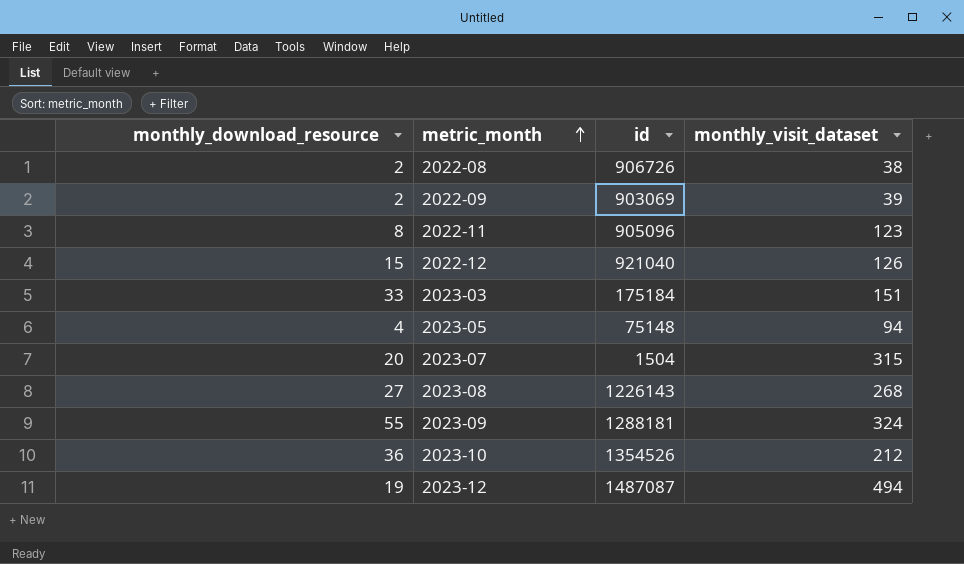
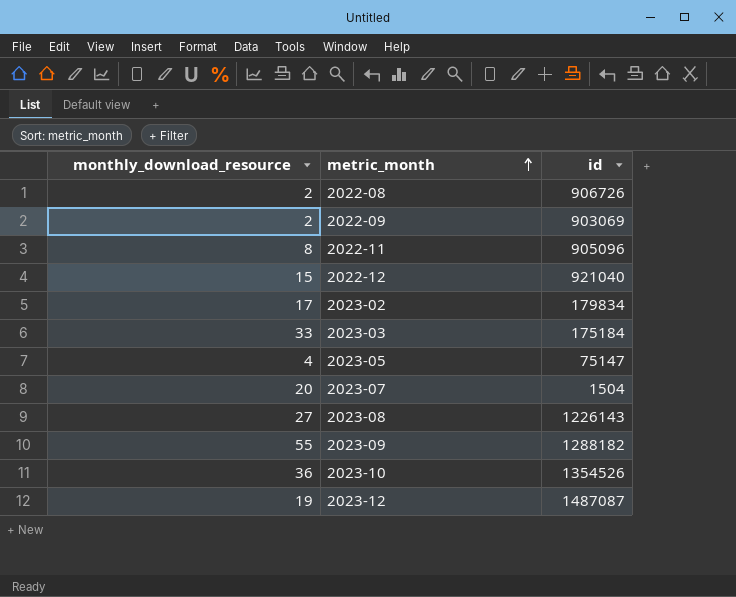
column monthly_visit_dataset | position: 4 -> none
row 2023-02: none -> 17 | 179834
2023-05 | id: 75148 -> 75147
2023-09 | id: 1288181 -> 1288182

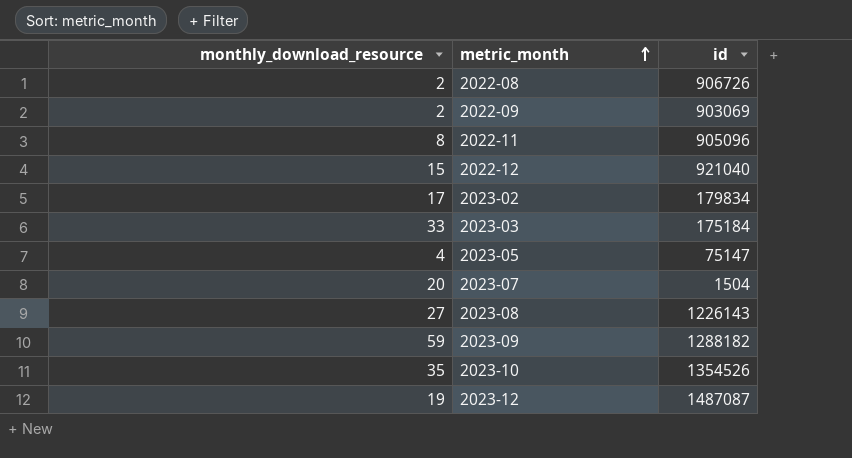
2023-09 | monthly_download_resource: 55 -> 59
2023-10 | monthly_download_resource: 36 -> 35

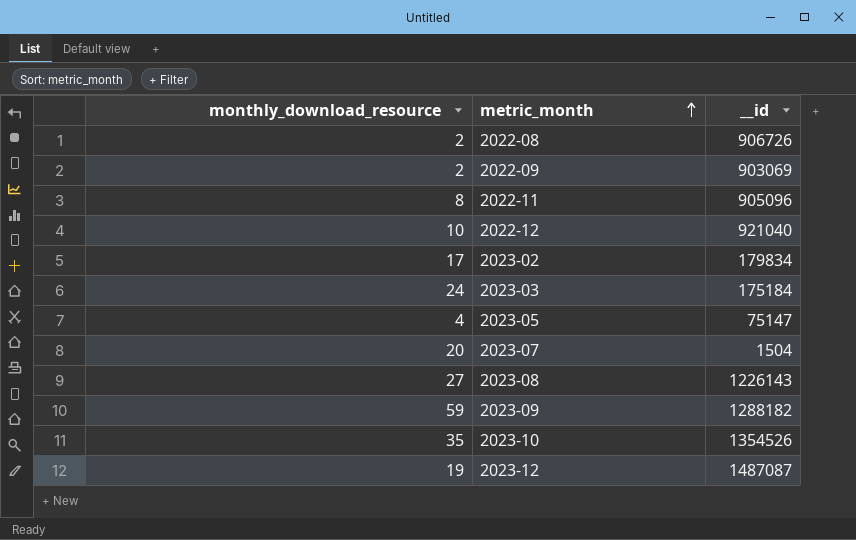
column name: id -> __id
2022-12 | monthly_download_resource: 15 -> 10
2023-03 | monthly_download_resource: 33 -> 24

